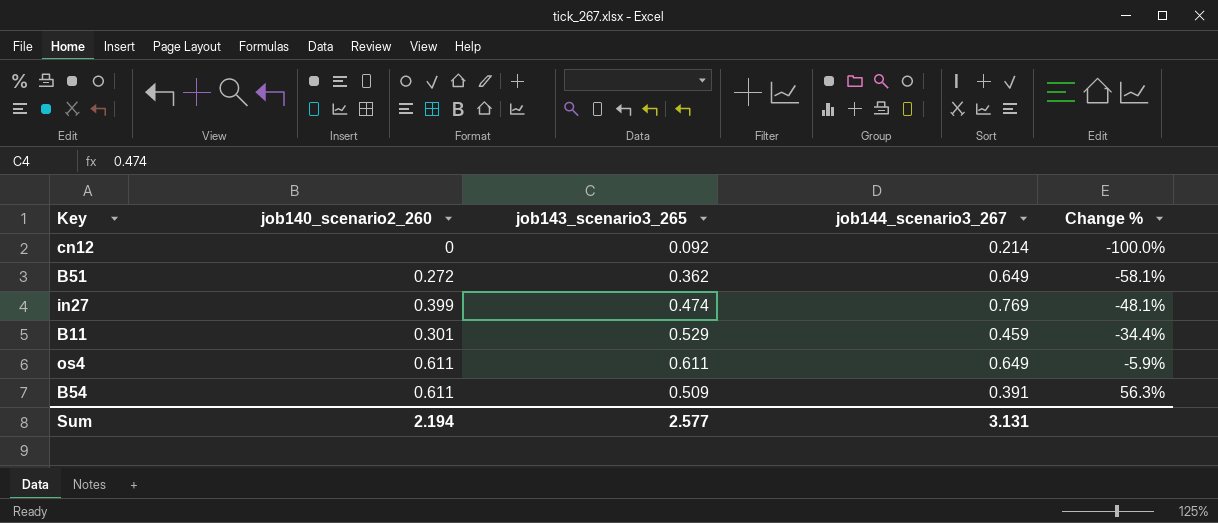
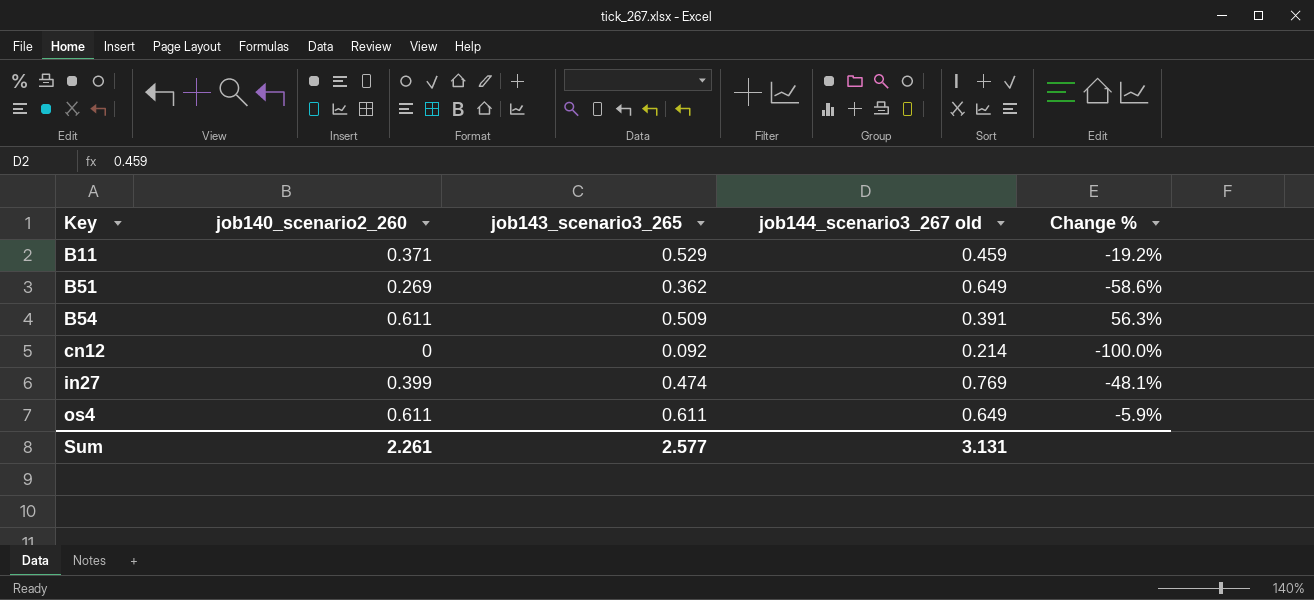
row order: Change % ascending -> Key ascending
column name: job144_scenario3_267 -> job144_scenario3_267 old
B11 | job140_scenario2_260: 0.301 -> 0.371
B11 | Change %: -34.4% -> -19.2%
B51 | job140_scenario2_260: 0.272 -> 0.269
B51 | Change %: -58.1% -> -58.6%
Sum | job140_scenario2_260: 2.194 -> 2.261

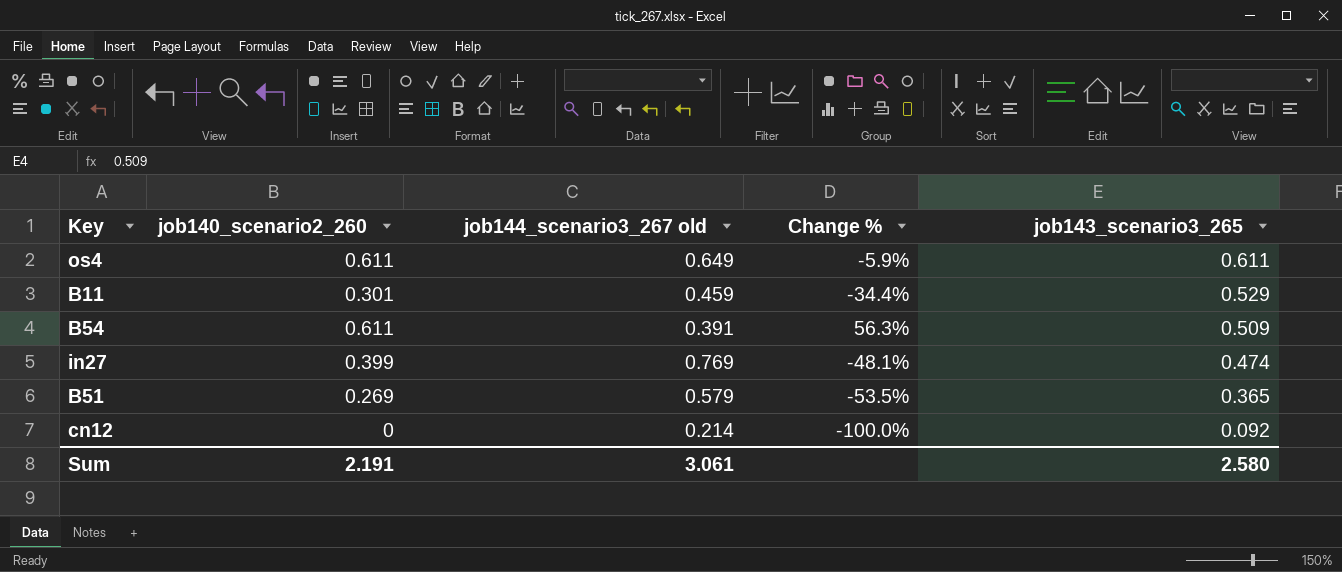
row order: Key ascending -> job143_scenario3_265 descending
column job143_scenario3_265 | position: 3 -> 5
B11 | job140_scenario2_260: 0.371 -> 0.301
B11 | Change %: -19.2% -> -34.4%
B51 | job144_scenario3_267 old: 0.649 -> 0.579
B51 | Change %: -58.6% -> -53.5%
B51 | job143_scenario3_265: 0.362 -> 0.365
Sum | job140_scenario2_260: 2.261 -> 2.191
Sum | job144_scenario3_267 old: 3.131 -> 3.061
Sum | job143_scenario3_265: 2.577 -> 2.580

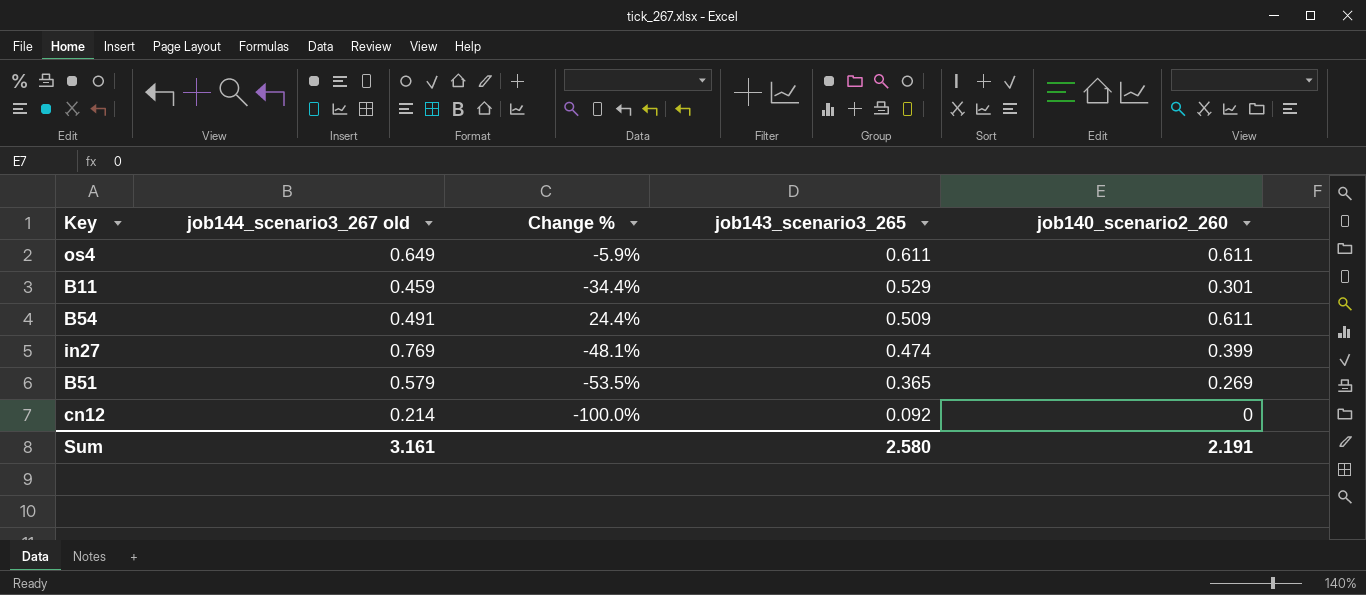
column job140_scenario2_260 | position: 2 -> 5
B54 | job144_scenario3_267 old: 0.391 -> 0.491
B54 | Change %: 56.3% -> 24.4%
Sum | job144_scenario3_267 old: 3.061 -> 3.161

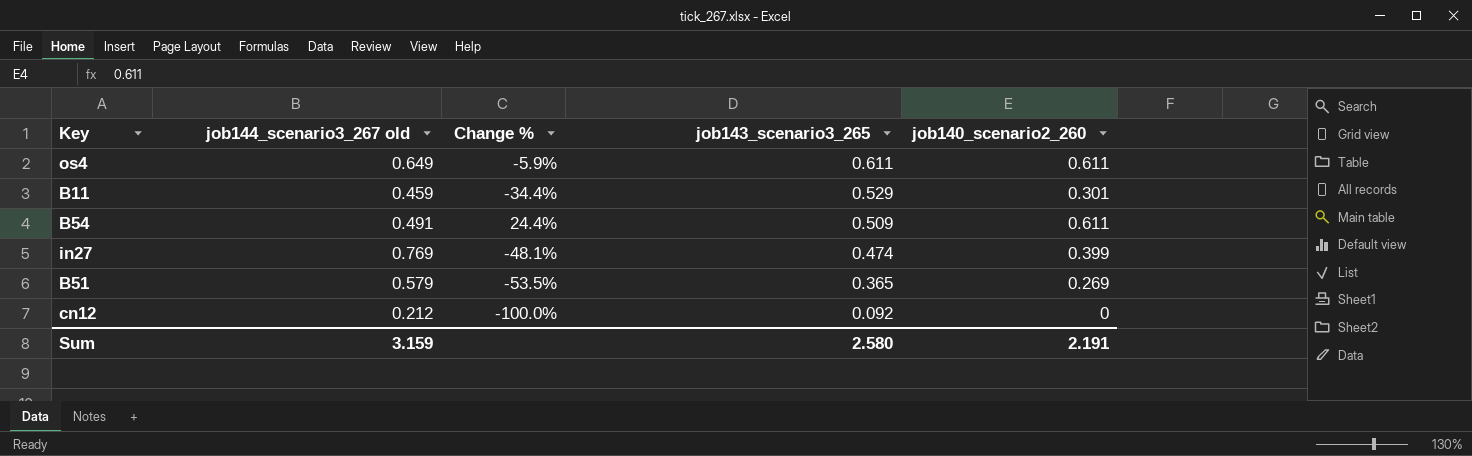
cn12 | job144_scenario3_267 old: 0.214 -> 0.212
Sum | job144_scenario3_267 old: 3.161 -> 3.159

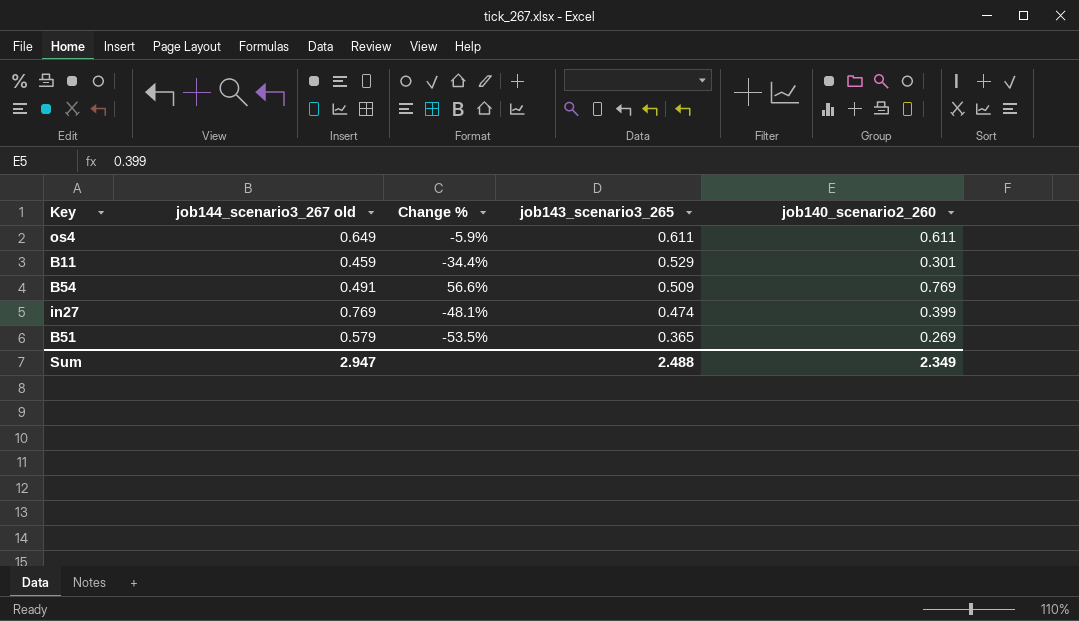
row cn12: 0.212 | -100.0% | 0.092 | 0 -> none
B54 | Change %: 24.4% -> 56.6%
B54 | job140_scenario2_260: 0.611 -> 0.769
Sum | job144_scenario3_267 old: 3.159 -> 2.947
Sum | job143_scenario3_265: 2.580 -> 2.488
Sum | job140_scenario2_260: 2.191 -> 2.349

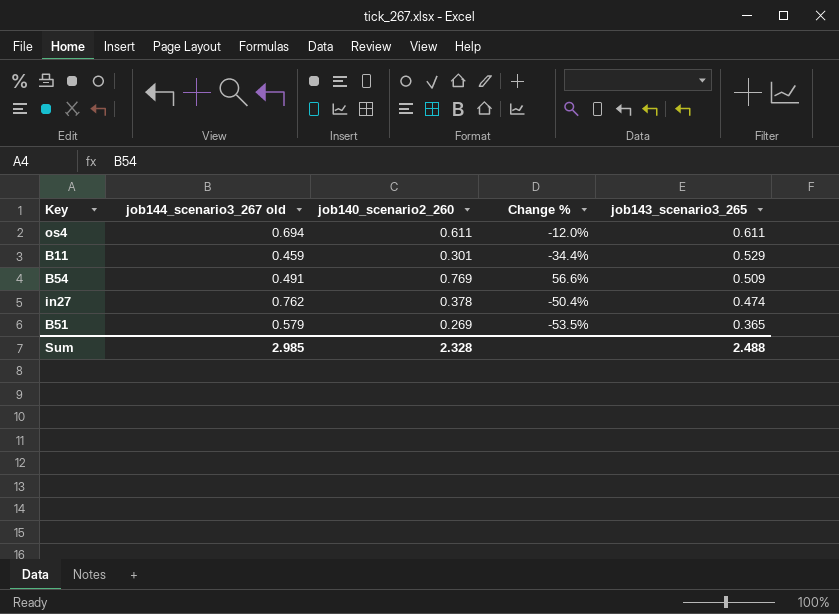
column job140_scenario2_260 | position: 5 -> 3
os4 | job144_scenario3_267 old: 0.649 -> 0.694
os4 | Change %: -5.9% -> -12.0%
in27 | job144_scenario3_267 old: 0.769 -> 0.762
in27 | job140_scenario2_260: 0.399 -> 0.378
in27 | Change %: -48.1% -> -50.4%
Sum | job144_scenario3_267 old: 2.947 -> 2.985
Sum | job140_scenario2_260: 2.349 -> 2.328

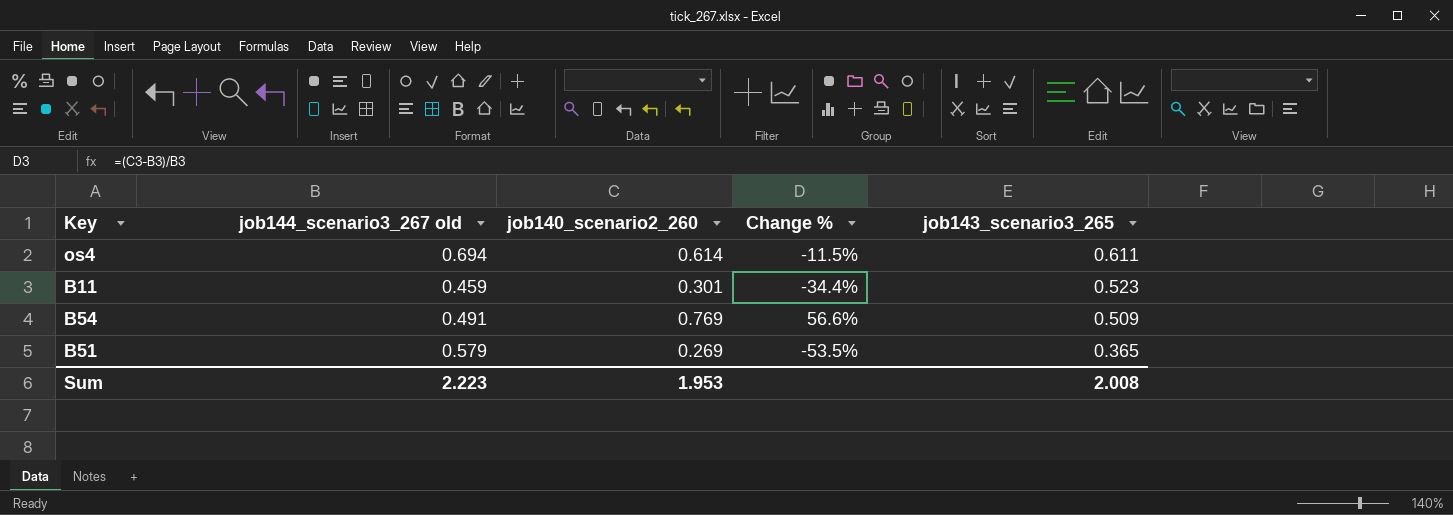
row in27: 0.762 | 0.378 | -50.4% | 0.474 -> none
os4 | job140_scenario2_260: 0.611 -> 0.614
os4 | Change %: -12.0% -> -11.5%
B11 | job143_scenario3_265: 0.529 -> 0.523
Sum | job144_scenario3_267 old: 2.985 -> 2.223
Sum | job140_scenario2_260: 2.328 -> 1.953
Sum | job143_scenario3_265: 2.488 -> 2.008

